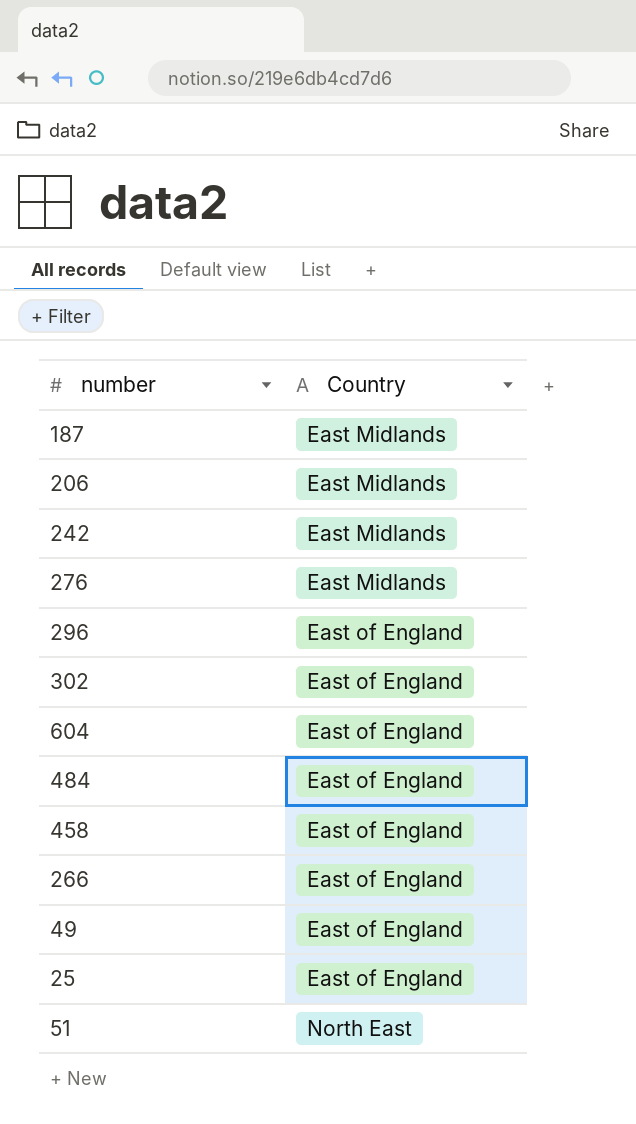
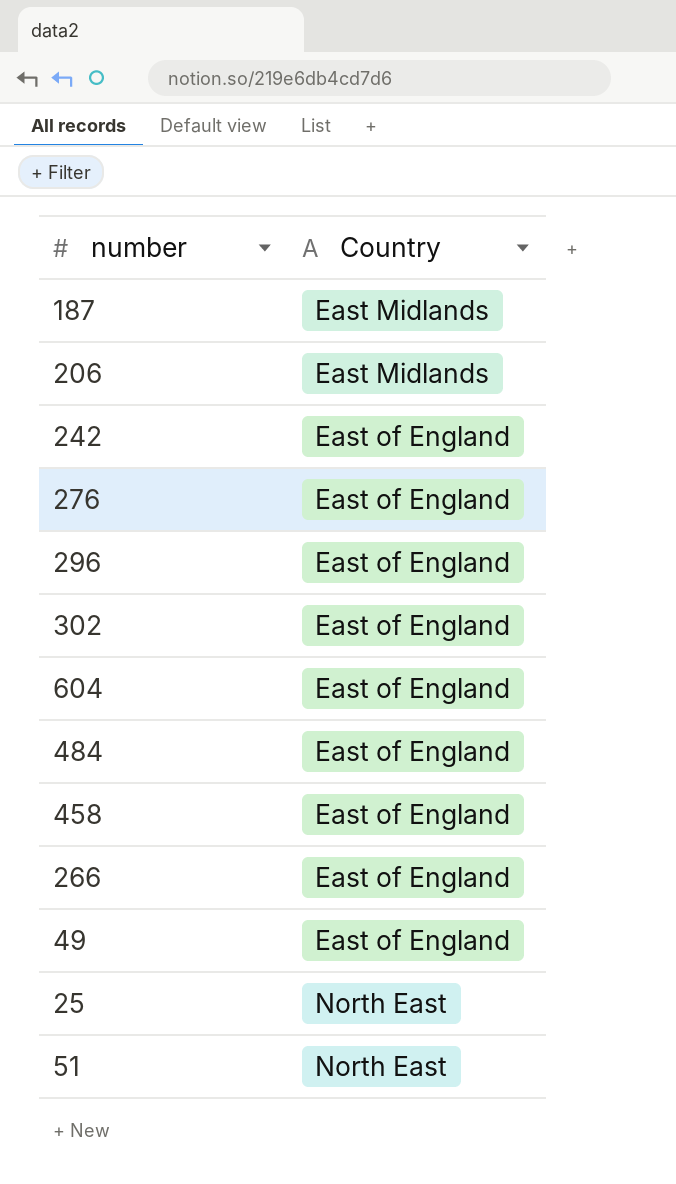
242 | Country: East Midlands -> East of England
276 | Country: East Midlands -> East of England
25 | Country: East of England -> North East

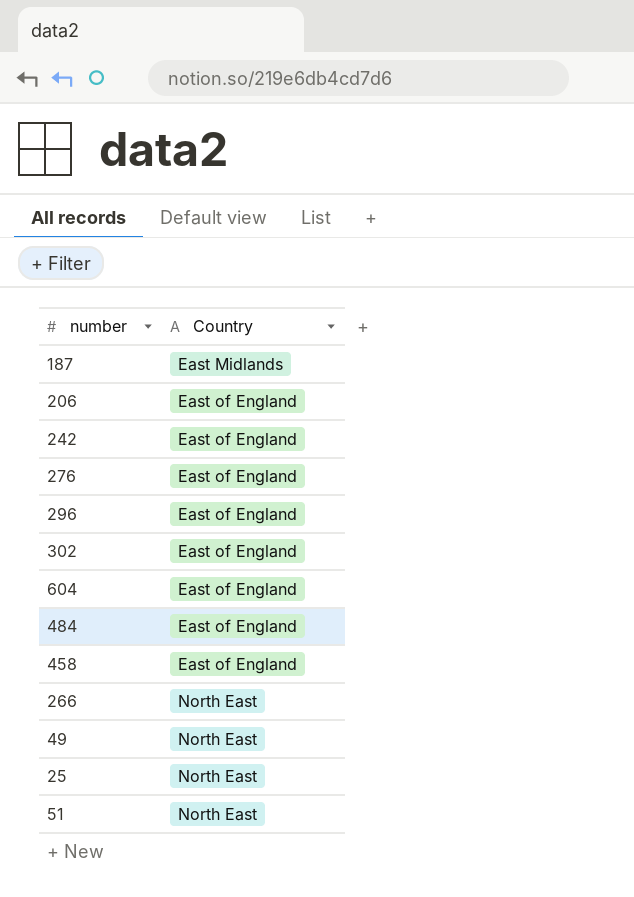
206 | Country: East Midlands -> East of England
266 | Country: East of England -> North East
49 | Country: East of England -> North East

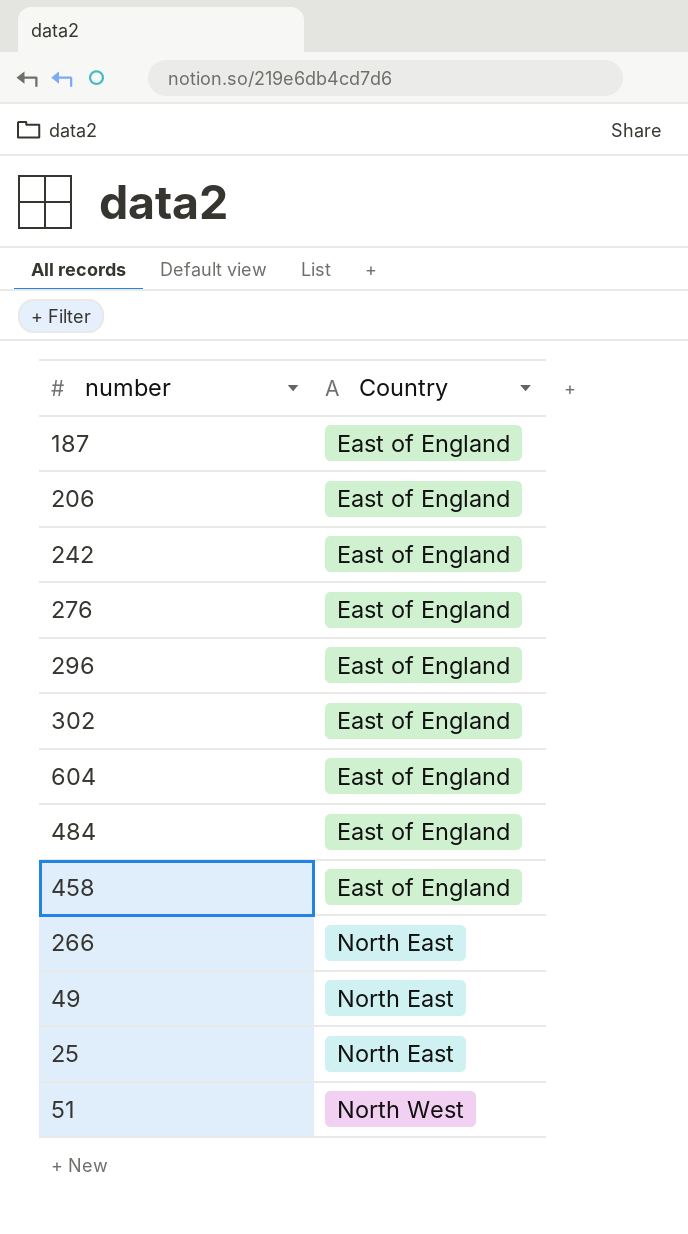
187 | Country: East Midlands -> East of England
51 | Country: North East -> North West

